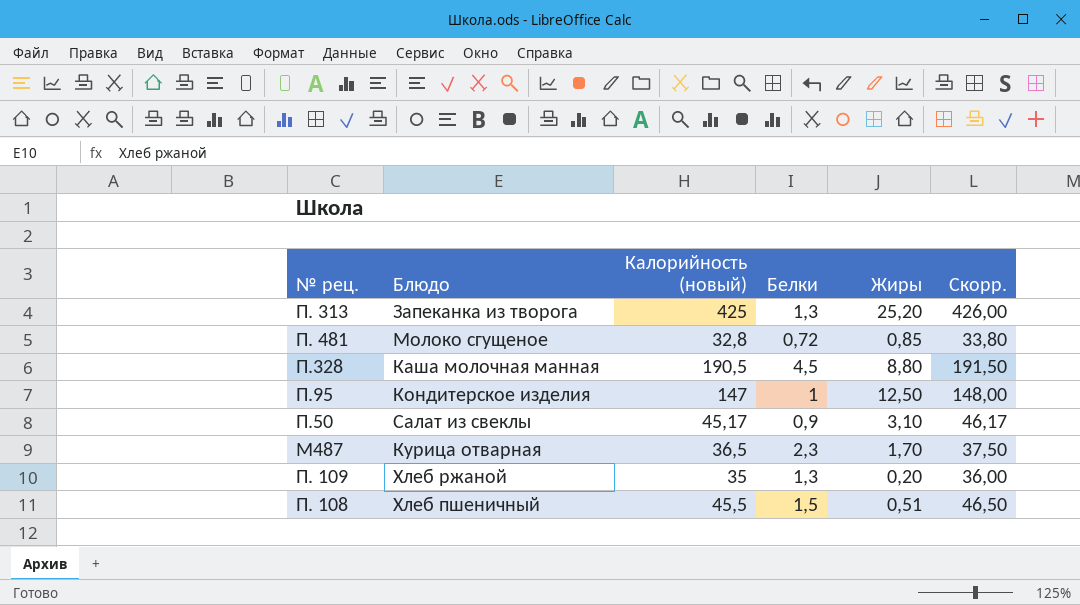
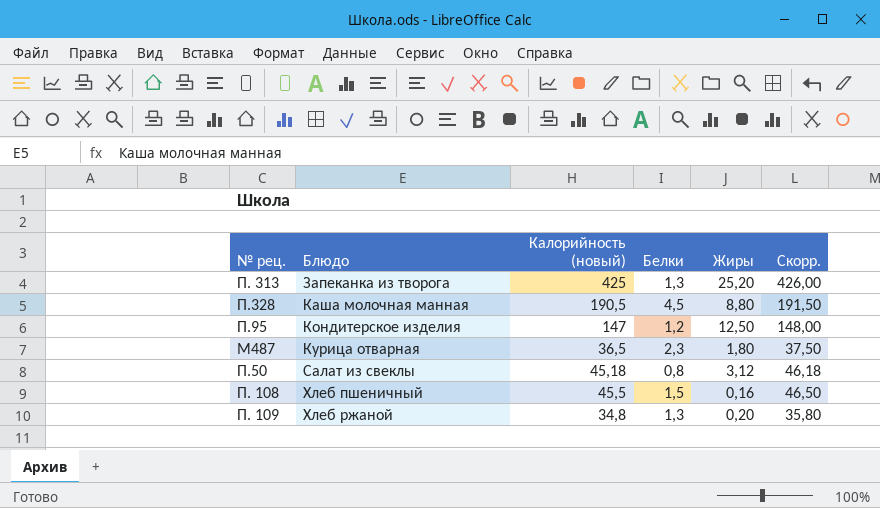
row order: none -> Блюдо ascending
row П. 481: Молоко сгущеное | 32,8 | 0,72 | 0,85 | 33,80 -> none
П.95 | Белки: 1 -> 1,2
М487 | Жиры: 1,70 -> 1,80
П.50 | Калорийность (новый): 45,17 -> 45,18
П.50 | Белки: 0,9 -> 0,8
П.50 | Жиры: 3,10 -> 3,12
П.50 | Скорр.: 46,17 -> 46,18
П. 108 | Жиры: 0,51 -> 0,16
П. 109 | Калорийность (новый): 35 -> 34,8
П. 109 | Скорр.: 36,00 -> 35,80

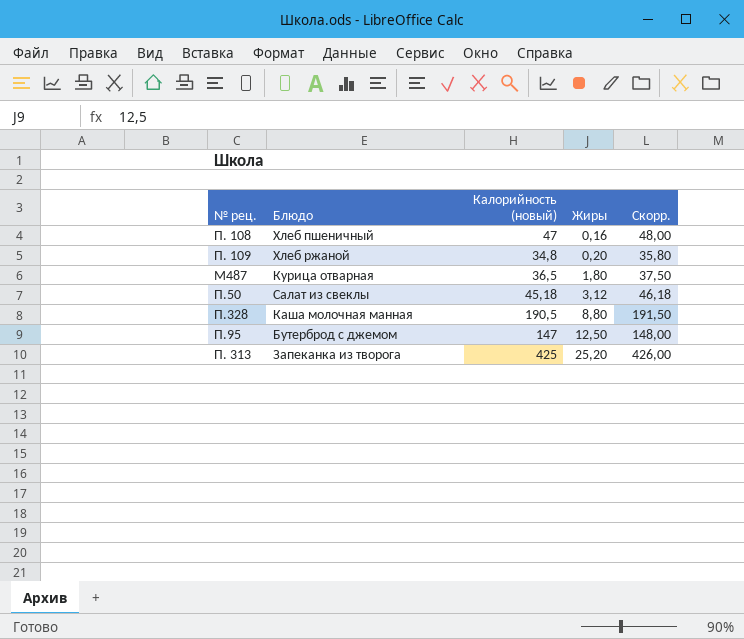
row order: Блюдо ascending -> Жиры ascending
column Белки | position: 4 -> none
П. 108 | Калорийность (новый): 45,5 -> 47
П. 108 | Скорр.: 46,50 -> 48,00
П.95 | Блюдо: Кондитерское изделия -> Бутерброд с джемом

